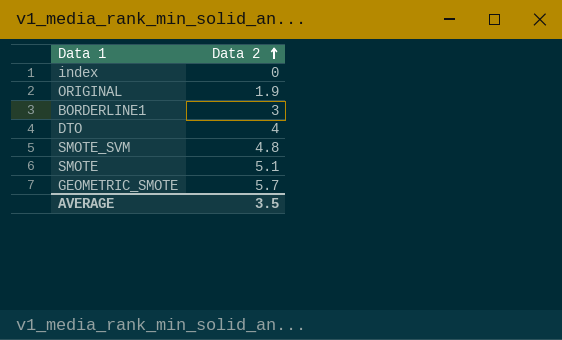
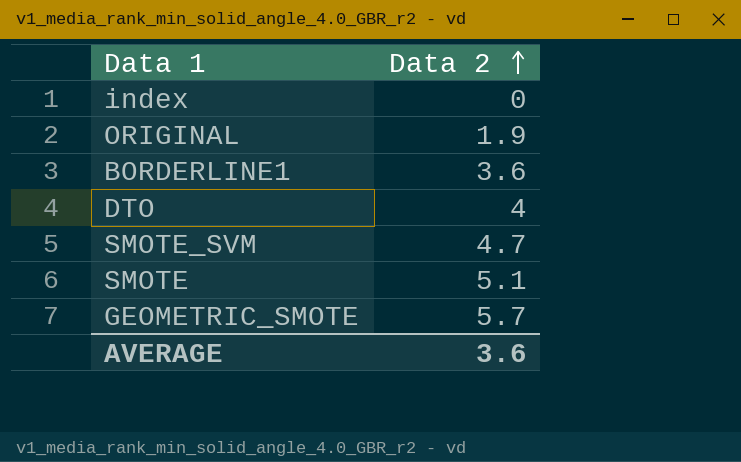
BORDERLINE1 | Data 2: 3 -> 3.6
SMOTE_SVM | Data 2: 4.8 -> 4.7
AVERAGE | Data 2: 3.5 -> 3.6

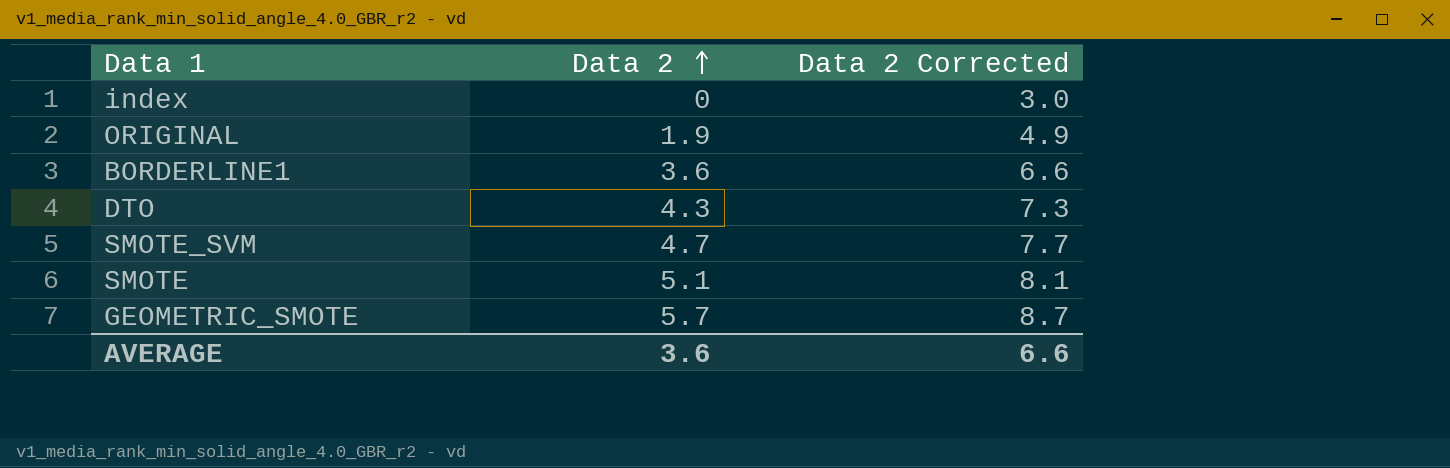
column Data 2 Corrected | formula: none -> [Data 2] + 3
DTO | Data 2: 4 -> 4.3

